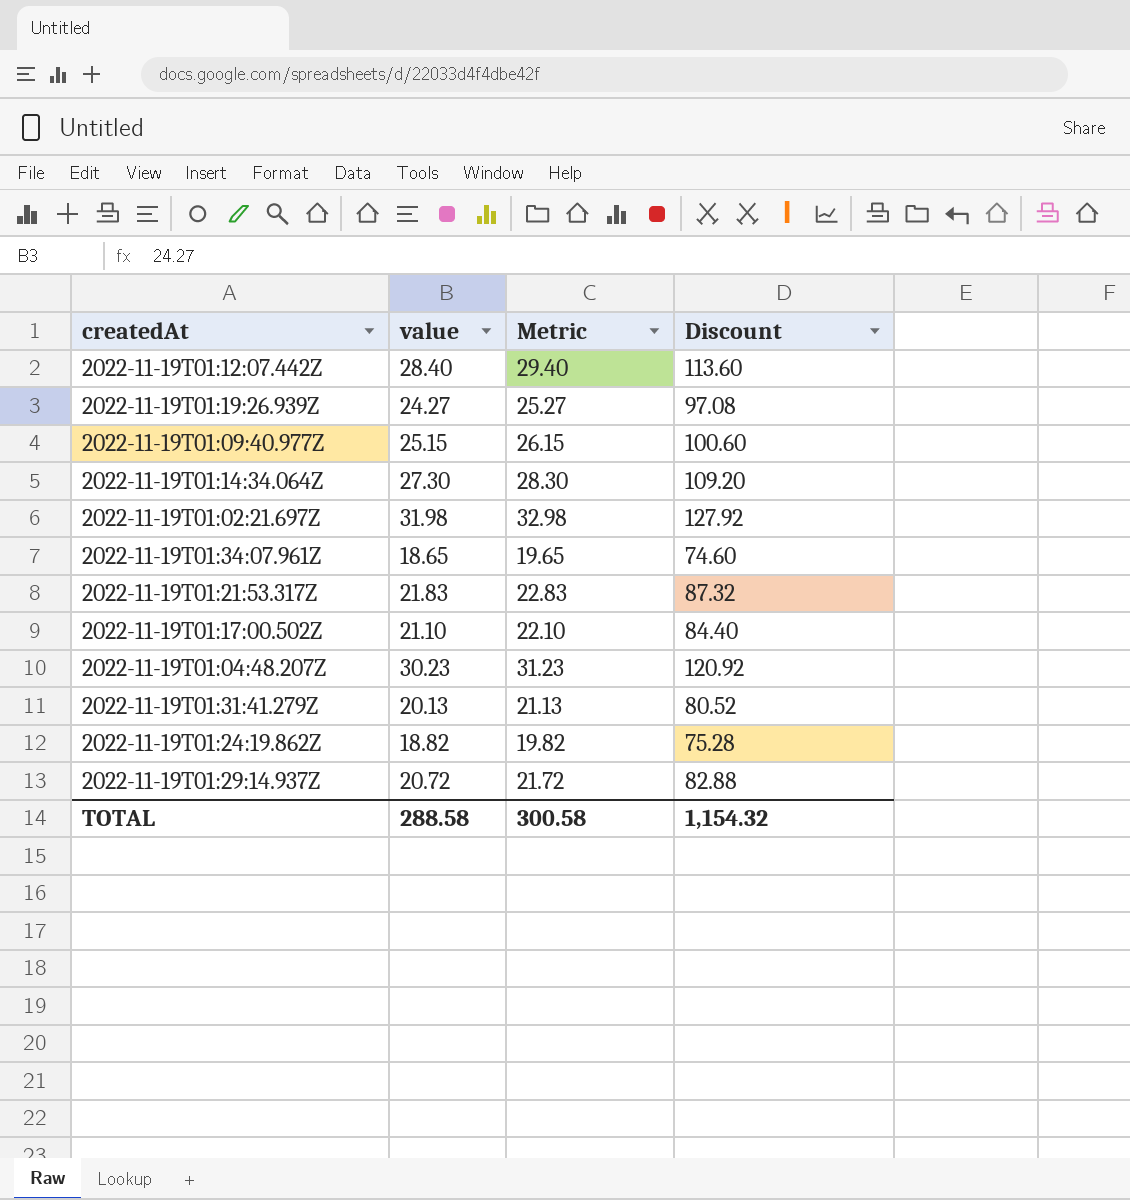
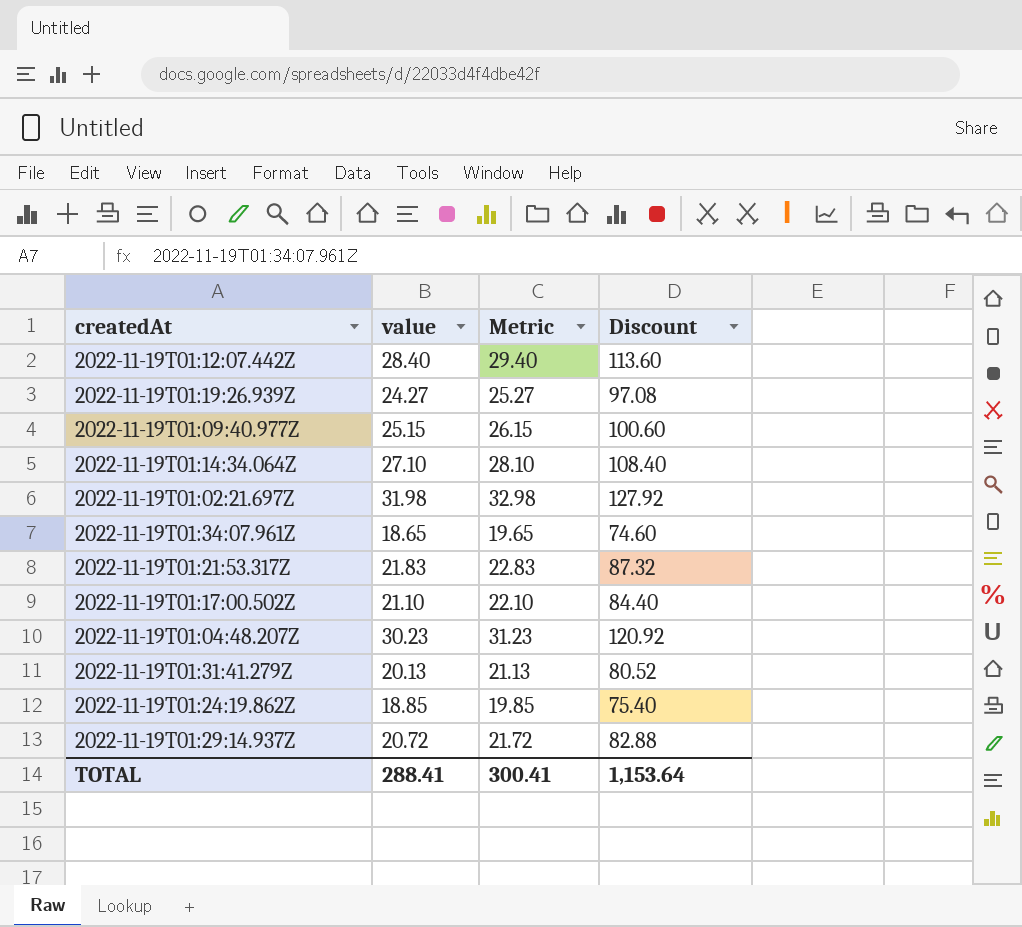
2022-11-19T01:14:34.064Z | value: 27.30 -> 27.10
2022-11-19T01:14:34.064Z | Metric: 28.30 -> 28.10
2022-11-19T01:14:34.064Z | Discount: 109.20 -> 108.40
2022-11-19T01:24:19.862Z | value: 18.82 -> 18.85
2022-11-19T01:24:19.862Z | Metric: 19.82 -> 19.85
2022-11-19T01:24:19.862Z | Discount: 75.28 -> 75.40
TOTAL | value: 288.58 -> 288.41
TOTAL | Metric: 300.58 -> 300.41
TOTAL | Discount: 1,154.32 -> 1,153.64

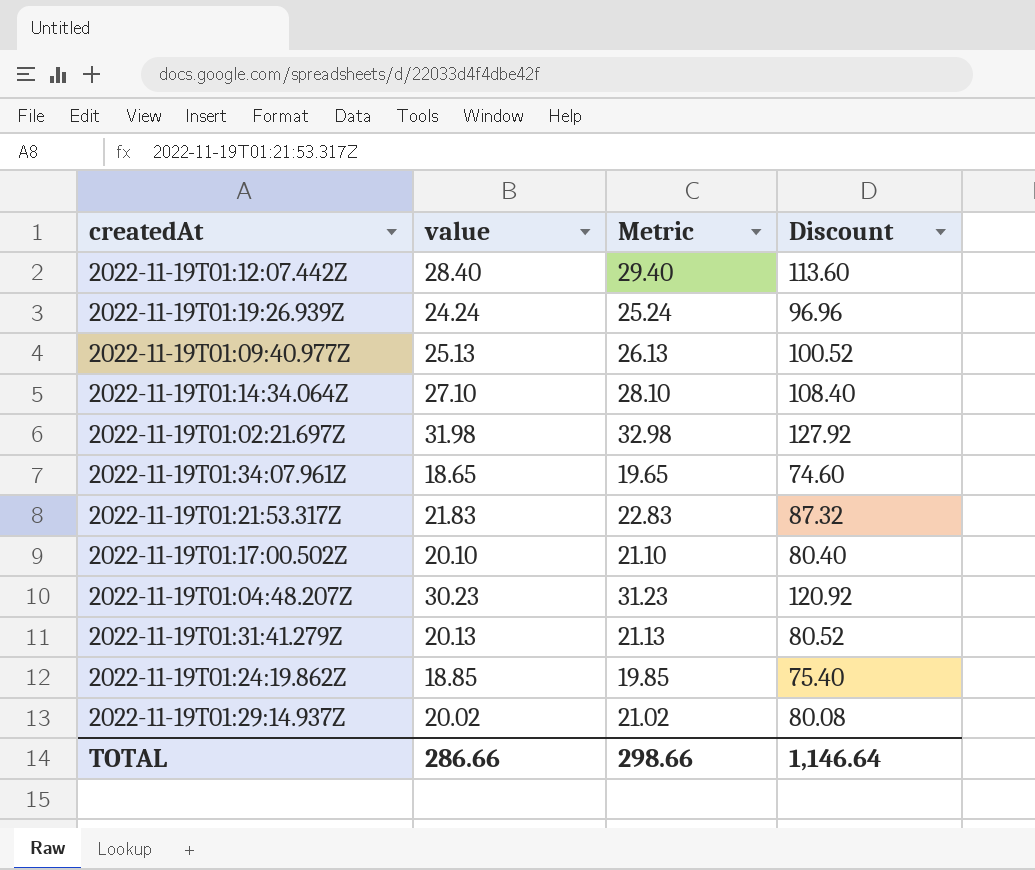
2022-11-19T01:19:26.939Z | value: 24.27 -> 24.24
2022-11-19T01:19:26.939Z | Metric: 25.27 -> 25.24
2022-11-19T01:19:26.939Z | Discount: 97.08 -> 96.96
2022-11-19T01:09:40.977Z | value: 25.15 -> 25.13
2022-11-19T01:09:40.977Z | Metric: 26.15 -> 26.13
2022-11-19T01:09:40.977Z | Discount: 100.60 -> 100.52
2022-11-19T01:17:00.502Z | value: 21.10 -> 20.10
2022-11-19T01:17:00.502Z | Metric: 22.10 -> 21.10
2022-11-19T01:17:00.502Z | Discount: 84.40 -> 80.40
2022-11-19T01:29:14.937Z | value: 20.72 -> 20.02
2022-11-19T01:29:14.937Z | Metric: 21.72 -> 21.02
2022-11-19T01:29:14.937Z | Discount: 82.88 -> 80.08
TOTAL | value: 288.41 -> 286.66
TOTAL | Metric: 300.41 -> 298.66
TOTAL | Discount: 1,153.64 -> 1,146.64

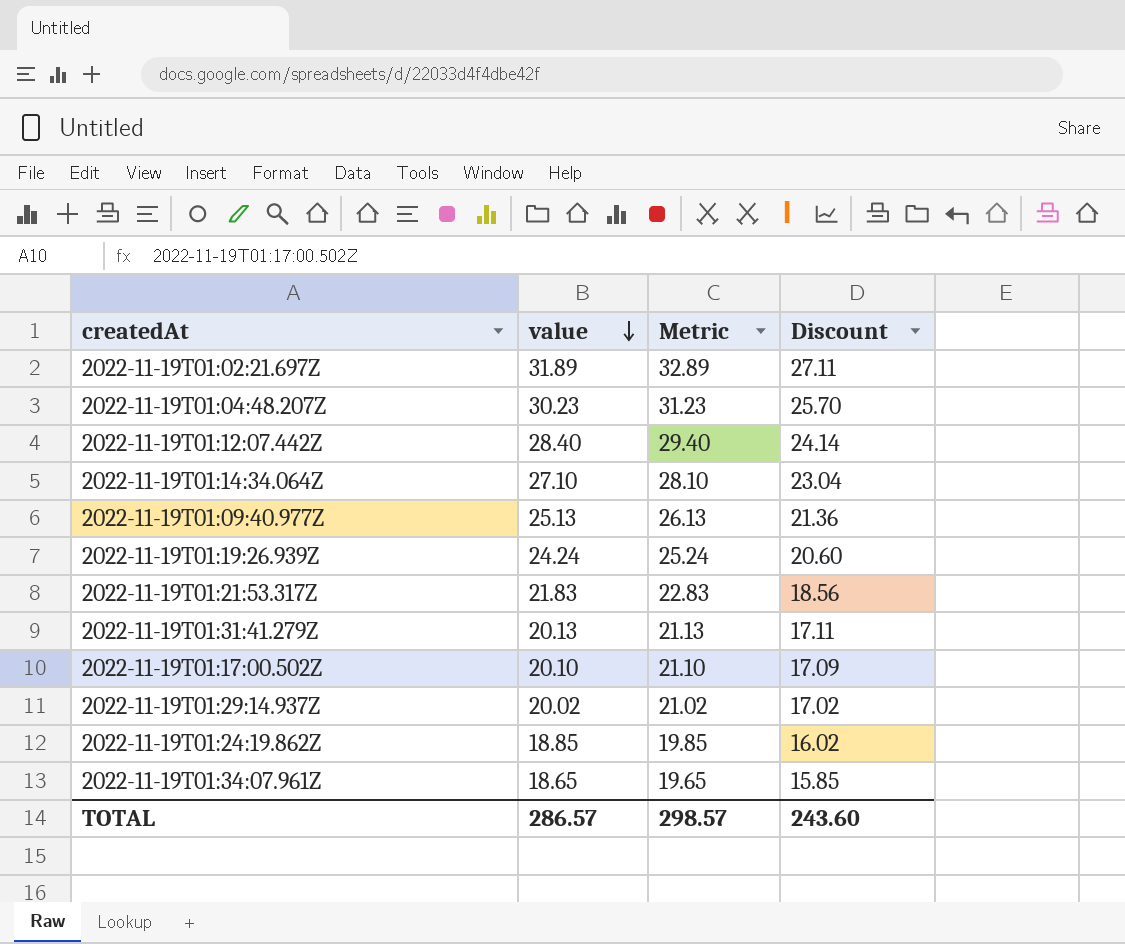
row order: none -> value descending
column Discount | formula: [value] * 4 -> [value] * 0.85
2022-11-19T01:02:21.697Z | value: 31.98 -> 31.89
2022-11-19T01:02:21.697Z | Metric: 32.98 -> 32.89
TOTAL | value: 286.66 -> 286.57
TOTAL | Metric: 298.66 -> 298.57
TOTAL | Discount: 1,146.64 -> 243.60

